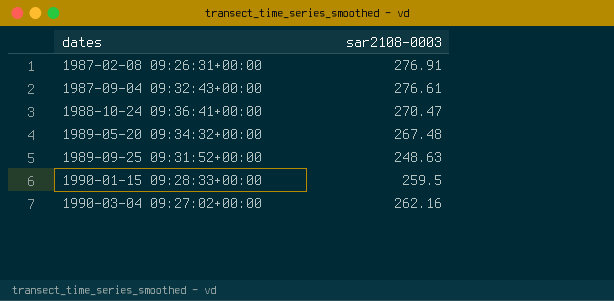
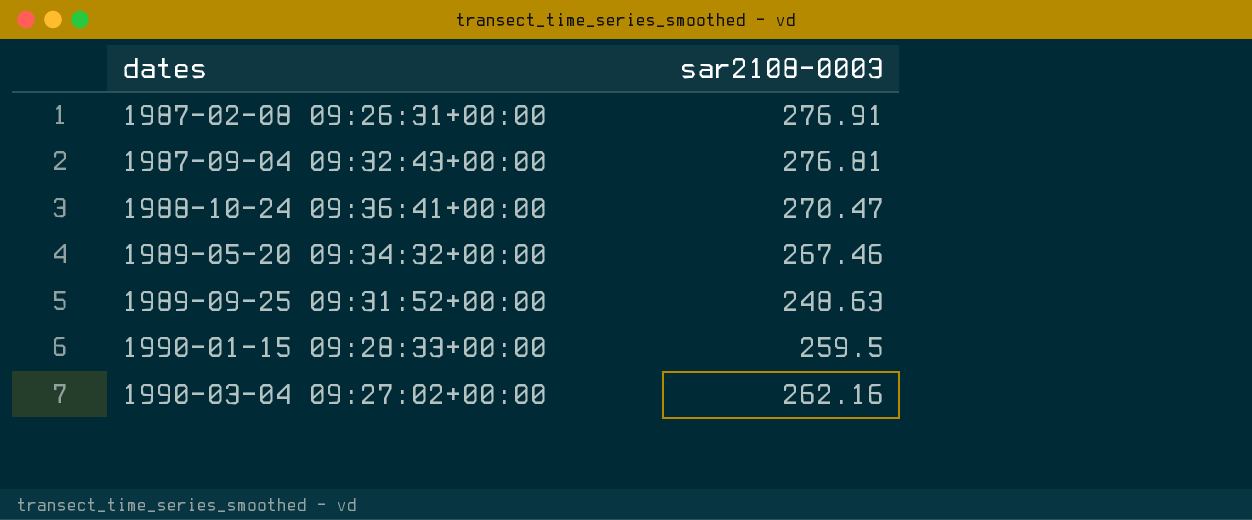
1987-09-04 09:32:43+00:00 | sar2108-0003: 276.61 -> 276.81
1989-05-20 09:34:32+00:00 | sar2108-0003: 267.48 -> 267.46

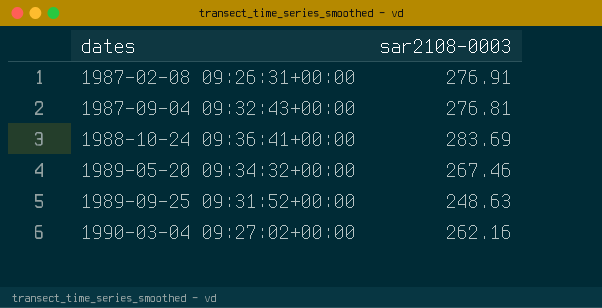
row 1990-01-15 09:28:33+00:00: 259.5 -> none
1988-10-24 09:36:41+00:00 | sar2108-0003: 270.47 -> 283.69

